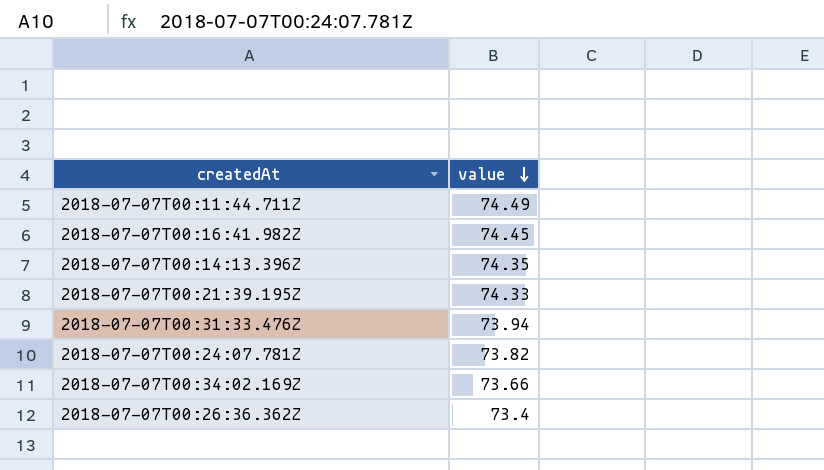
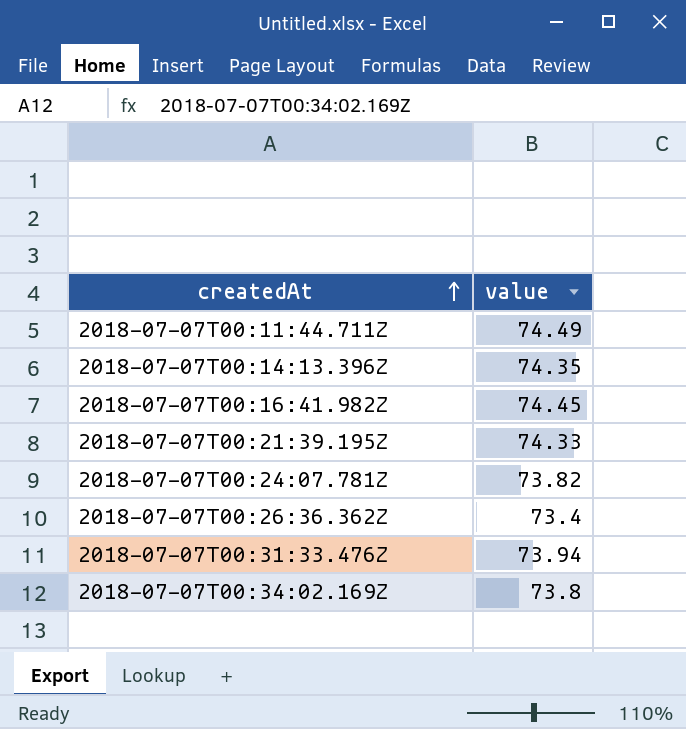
row order: value descending -> createdAt ascending
2018-07-07T00:34:02.169Z | value: 73.66 -> 73.8

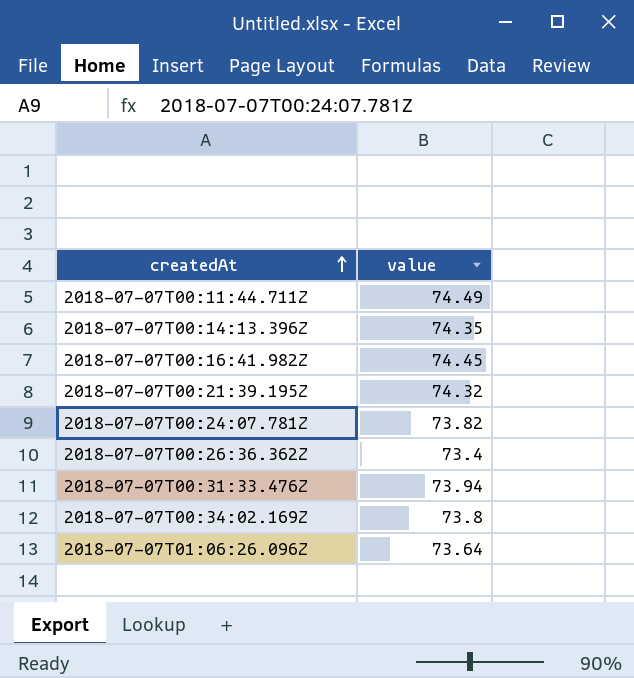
2018-07-07T00:21:39.195Z | value: 74.33 -> 74.32
row 2018-07-07T01:06:26.096Z: none -> 73.64

